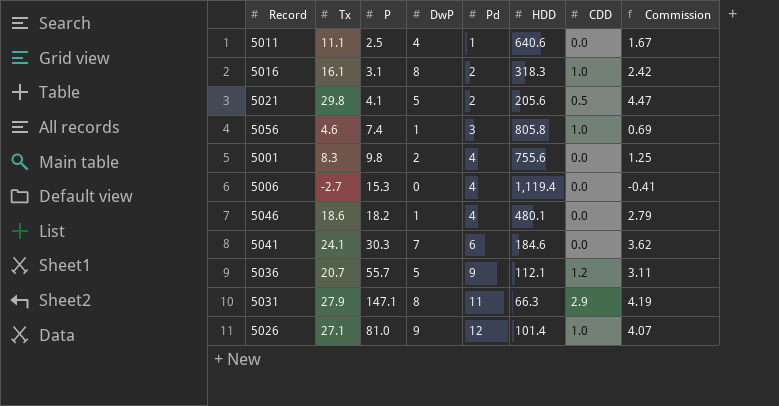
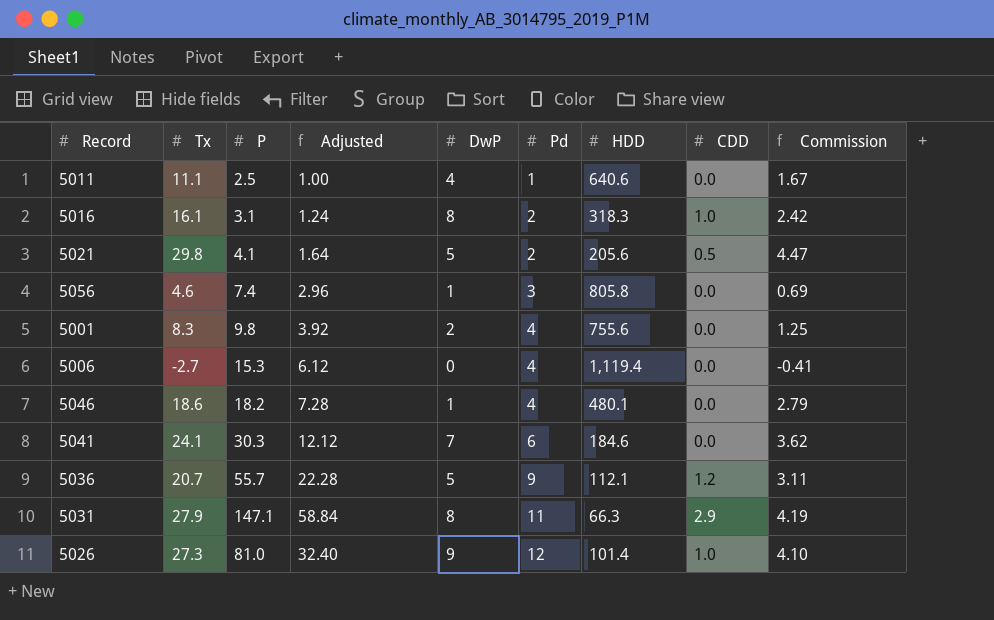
column Adjusted | formula: none -> [P] * 0.4
5056 | CDD: 1.0 -> 0.0
5026 | Tx: 27.1 -> 27.3
5026 | Commission: 4.07 -> 4.10

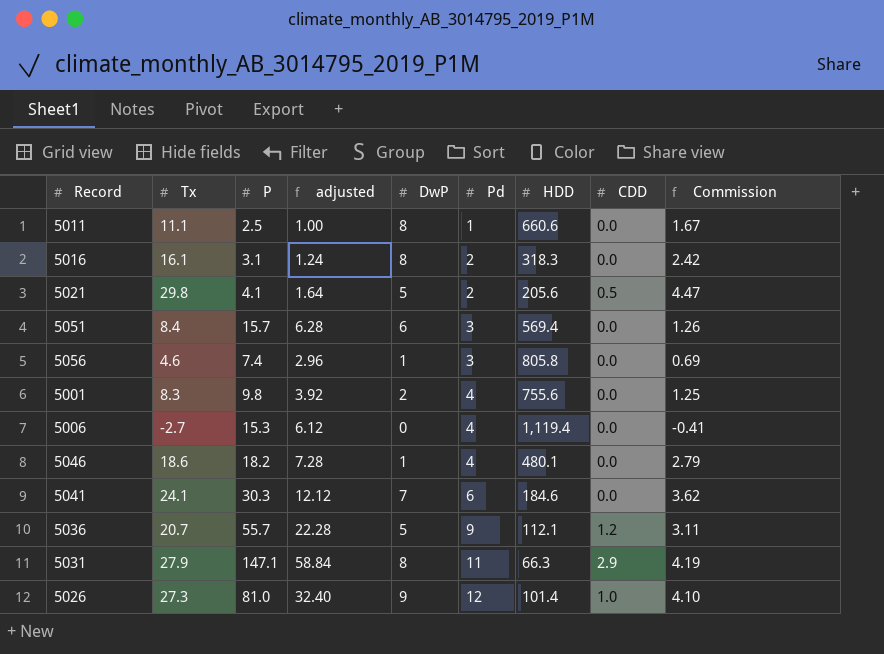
column name: Adjusted -> adjusted
5011 | DwP: 4 -> 8
5011 | HDD: 640.6 -> 660.6
5016 | CDD: 1.0 -> 0.0
row 5051: none -> 8.4 | 15.7 | 6.28 | 6 | 3 | 569.4 | 0.0 | 1.26

